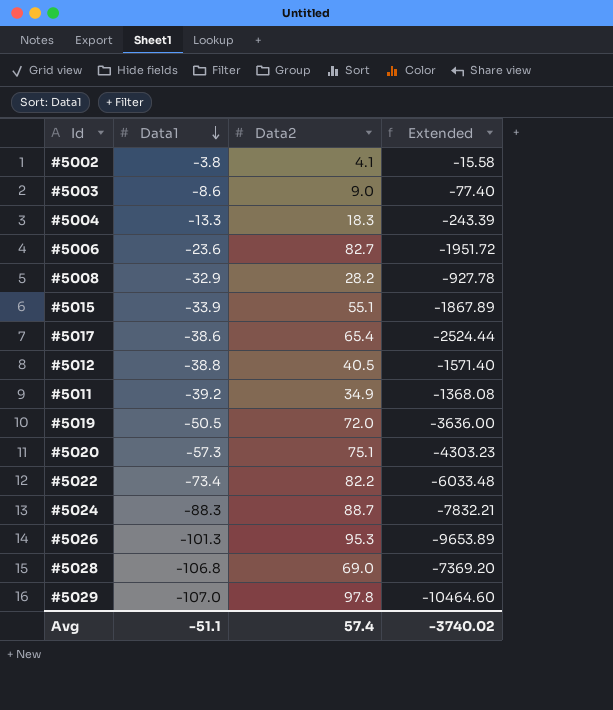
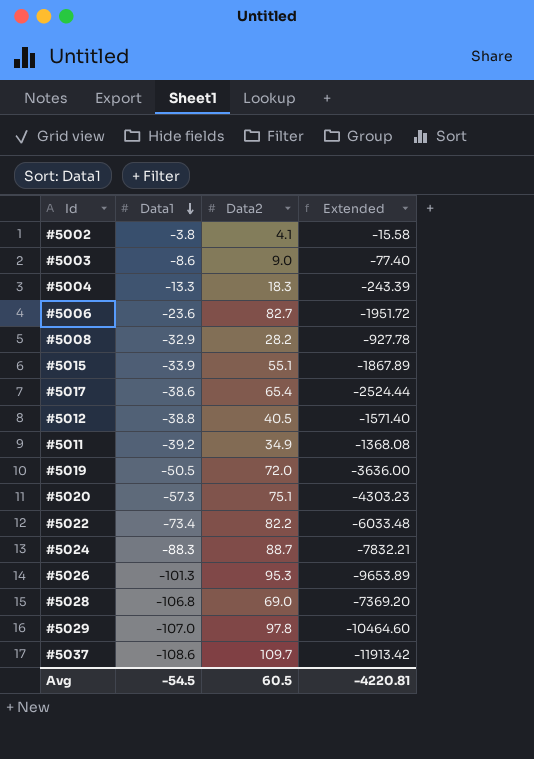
row #5037: none -> -108.6 | 109.7 | -11913.42
Avg | Data1: -51.1 -> -54.5
Avg | Data2: 57.4 -> 60.5
Avg | Extended: -3740.02 -> -4220.81

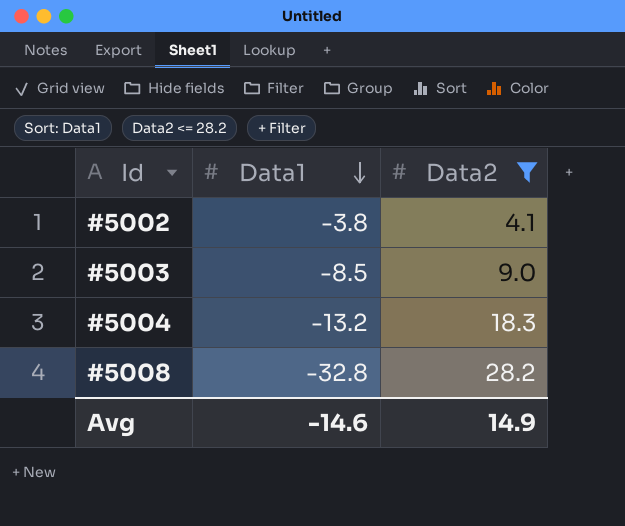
filter: none -> Data2 <= 28.2
column Extended | formula: [Data1] * [Data2] -> none
#5003 | Data1: -8.6 -> -8.5
#5004 | Data1: -13.3 -> -13.2
#5008 | Data1: -32.9 -> -32.8
Avg | Data1: -54.5 -> -14.6
Avg | Data2: 60.5 -> 14.9

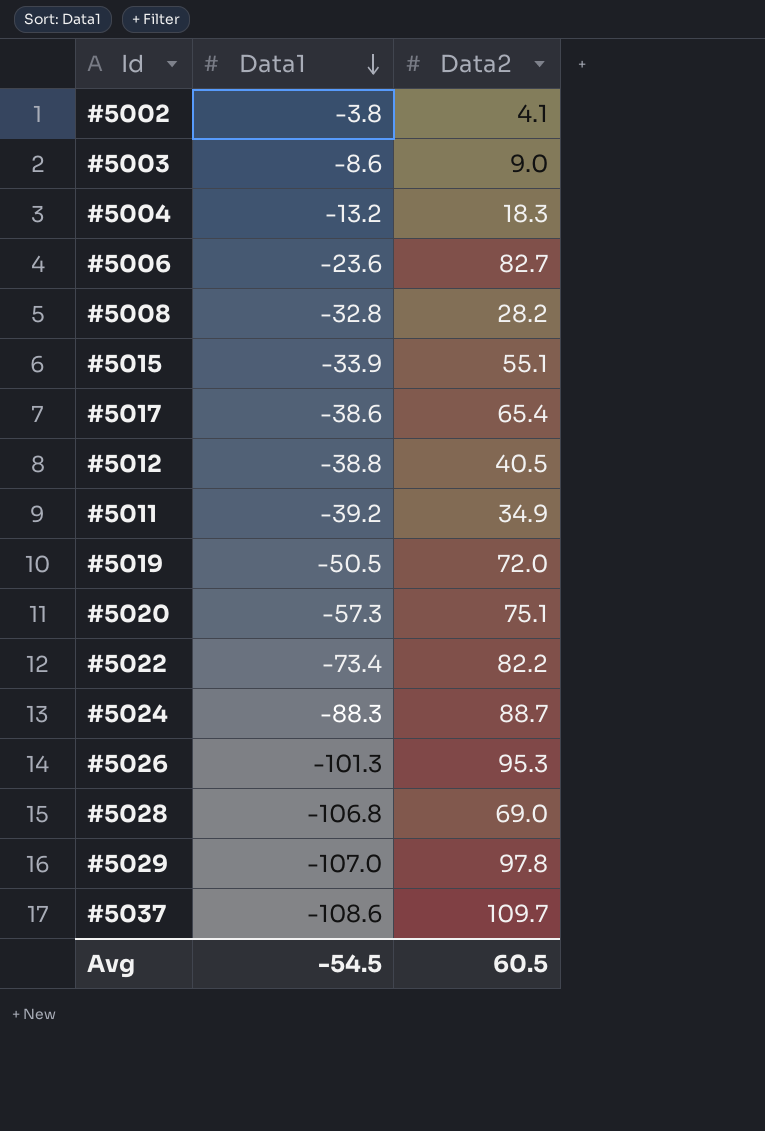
filter: Data2 <= 28.2 -> none
#5003 | Data1: -8.5 -> -8.6
Avg | Data1: -14.6 -> -54.5
Avg | Data2: 14.9 -> 60.5

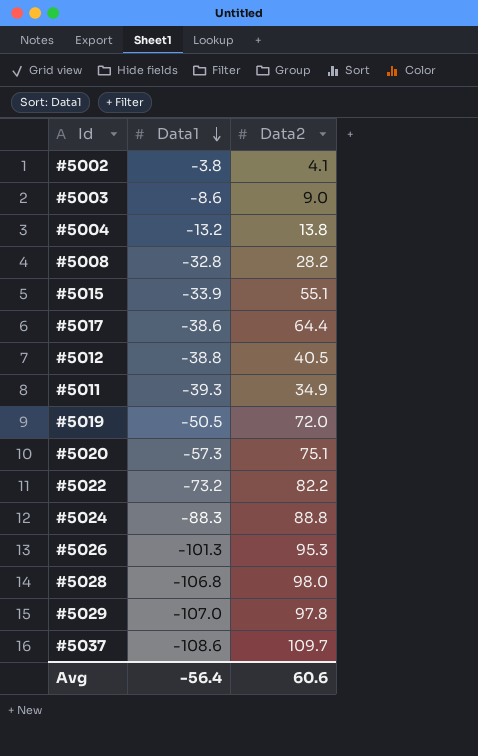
row #5006: -23.6 | 82.7 -> none
#5004 | Data2: 18.3 -> 13.8
#5017 | Data2: 65.4 -> 64.4
#5011 | Data1: -39.2 -> -39.3
#5022 | Data1: -73.4 -> -73.2
#5024 | Data2: 88.7 -> 88.8
#5028 | Data2: 69.0 -> 98.0
Avg | Data1: -54.5 -> -56.4
Avg | Data2: 60.5 -> 60.6

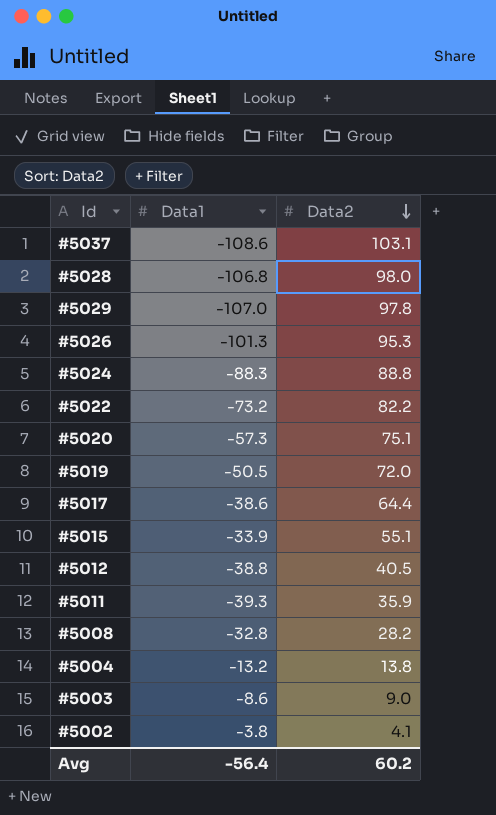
row order: Data1 descending -> Data2 descending
#5037 | Data2: 109.7 -> 103.1
#5011 | Data2: 34.9 -> 35.9
Avg | Data2: 60.6 -> 60.2

